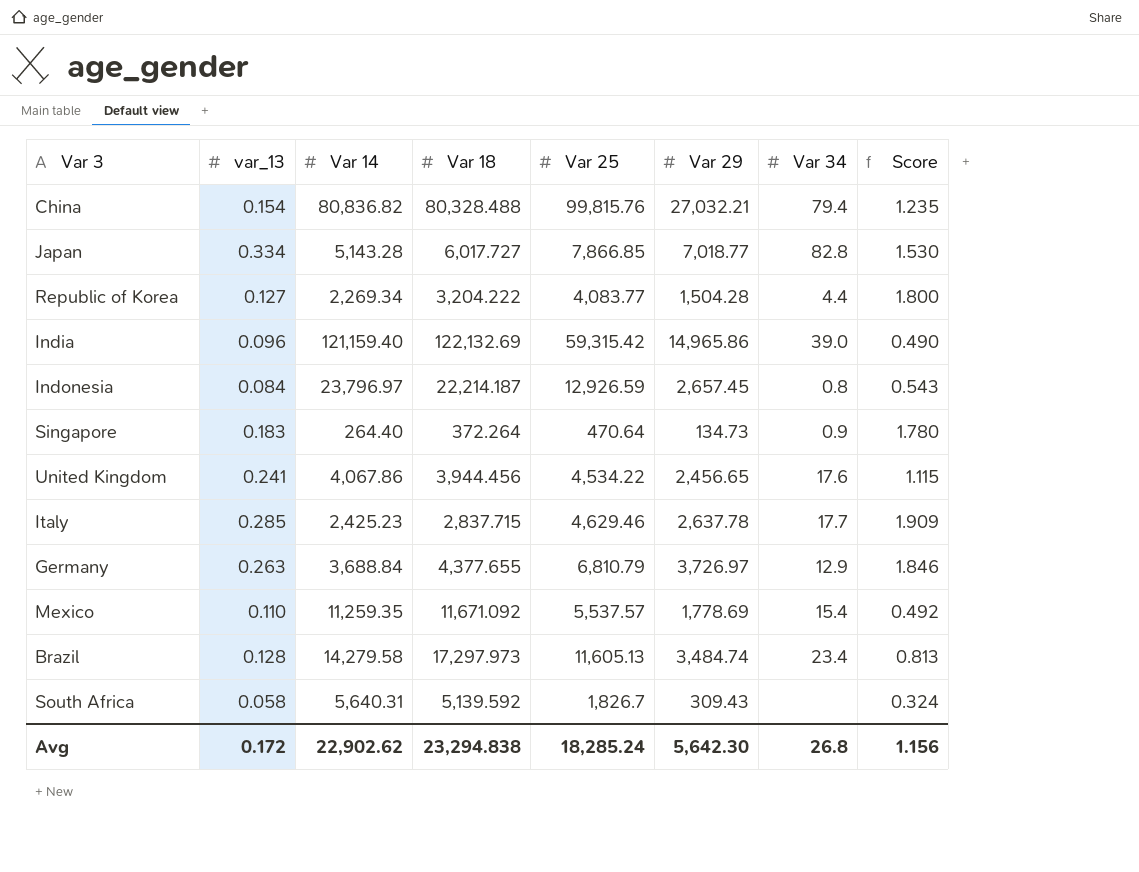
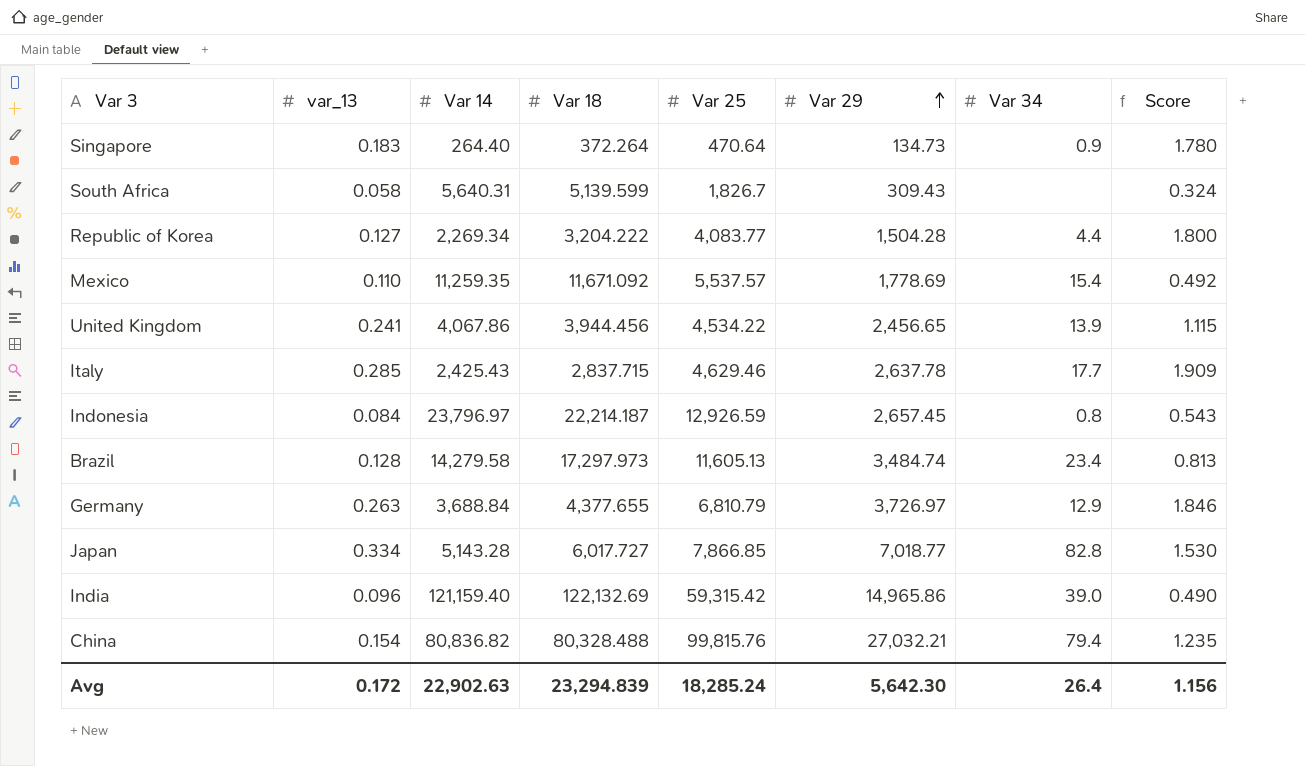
row order: none -> Var 29 ascending
South Africa | Var 18: 5,139.592 -> 5,139.599
United Kingdom | Var 34: 17.6 -> 13.9
Italy | Var 14: 2,425.23 -> 2,425.43
Avg | Var 14: 22,902.62 -> 22,902.63
Avg | Var 18: 23,294.838 -> 23,294.839
Avg | Var 34: 26.8 -> 26.4

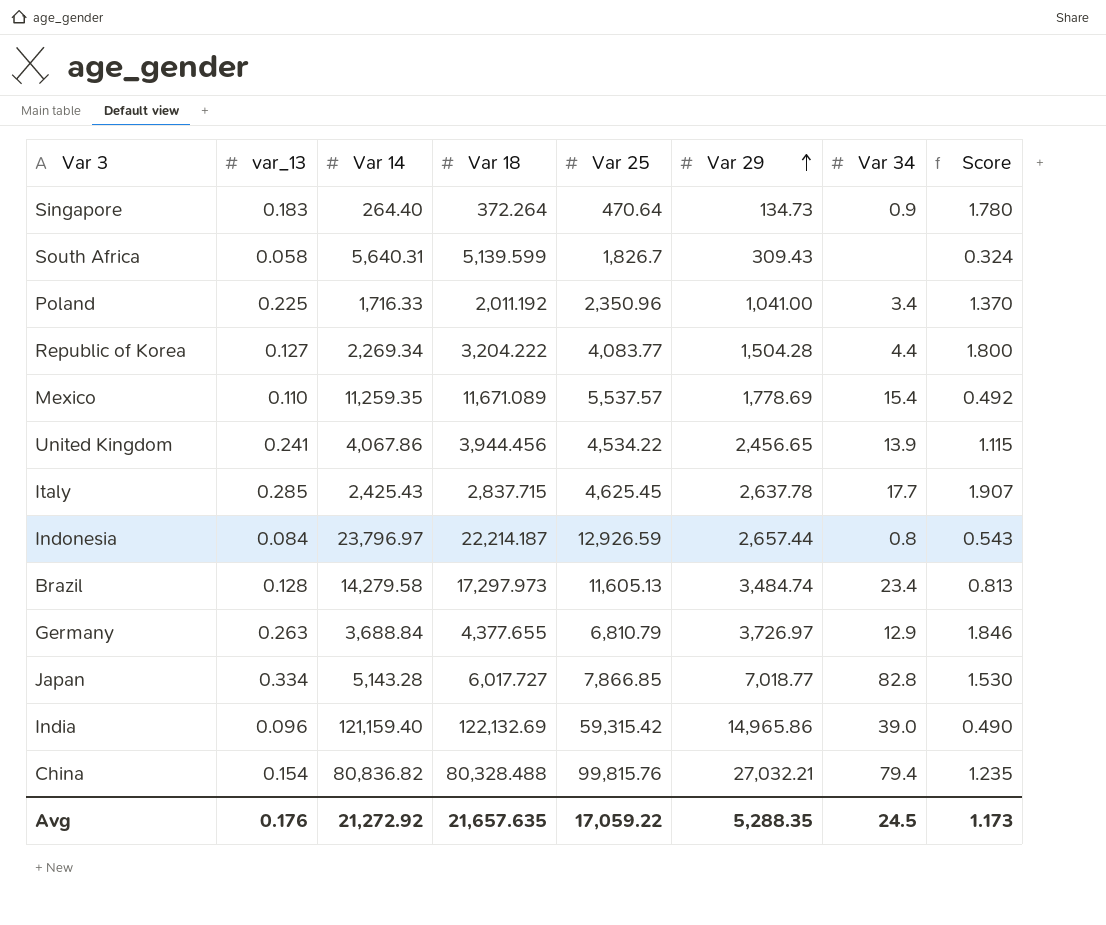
row Poland: none -> 0.225 | 1,716.33 | 2,011.192 | 2,350.96 | 1,041.00 | 3.4 | 1.370
Mexico | Var 18: 11,671.092 -> 11,671.089
Italy | Var 25: 4,629.46 -> 4,625.45
Italy | Score: 1.909 -> 1.907
Indonesia | Var 29: 2,657.45 -> 2,657.44
Avg | var_13: 0.172 -> 0.176
Avg | Var 14: 22,902.63 -> 21,272.92
Avg | Var 18: 23,294.839 -> 21,657.635
Avg | Var 25: 18,285.24 -> 17,059.22
Avg | Var 29: 5,642.30 -> 5,288.35
Avg | Var 34: 26.4 -> 24.5
Avg | Score: 1.156 -> 1.173

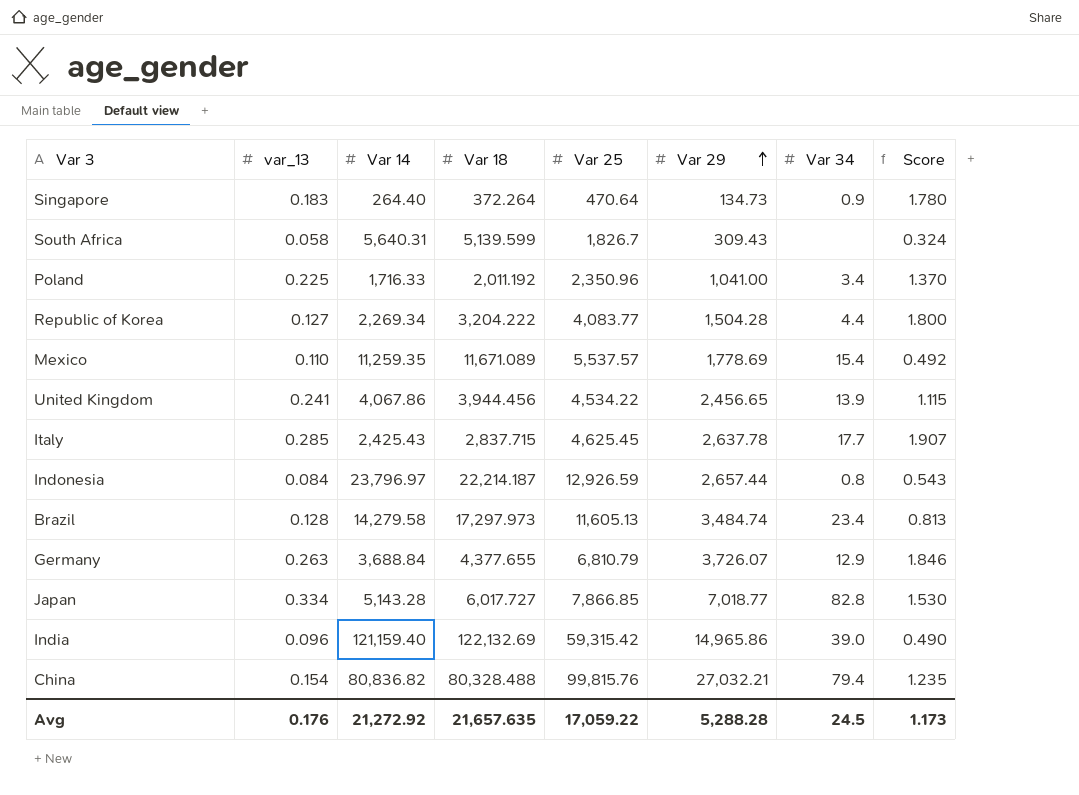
Germany | Var 29: 3,726.97 -> 3,726.07
Avg | Var 29: 5,288.35 -> 5,288.28

